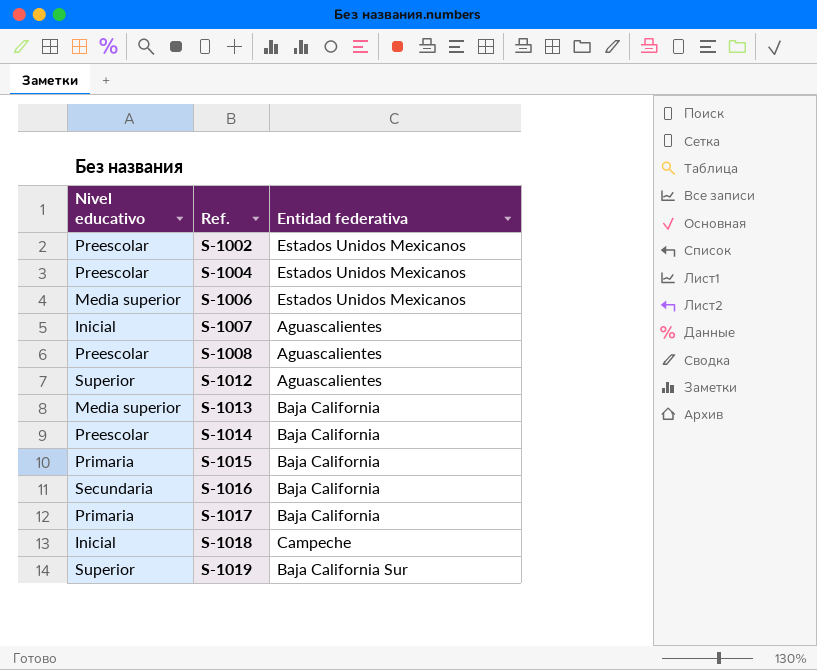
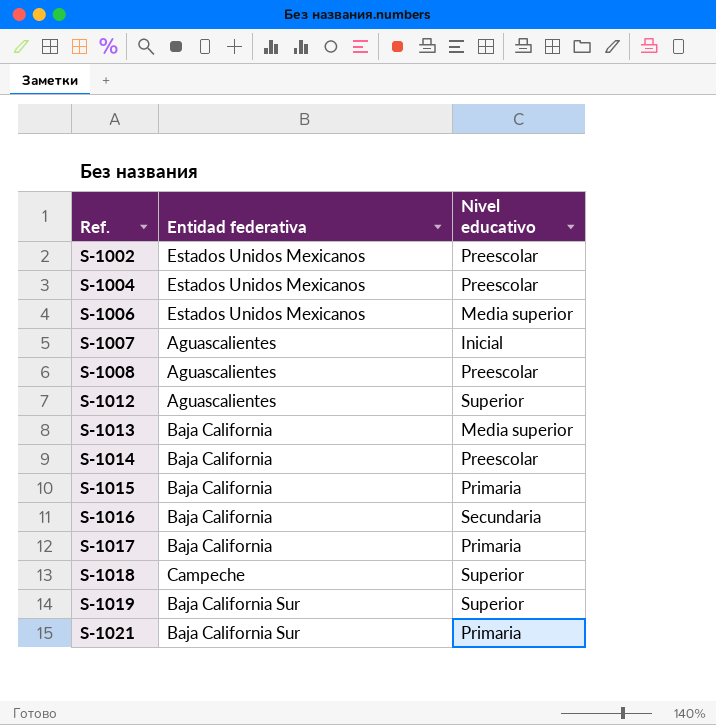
column Nivel educativo | position: 1 -> 3
S-1018 | Nivel educativo: Inicial -> Superior
row S-1021: none -> Baja California Sur | Primaria

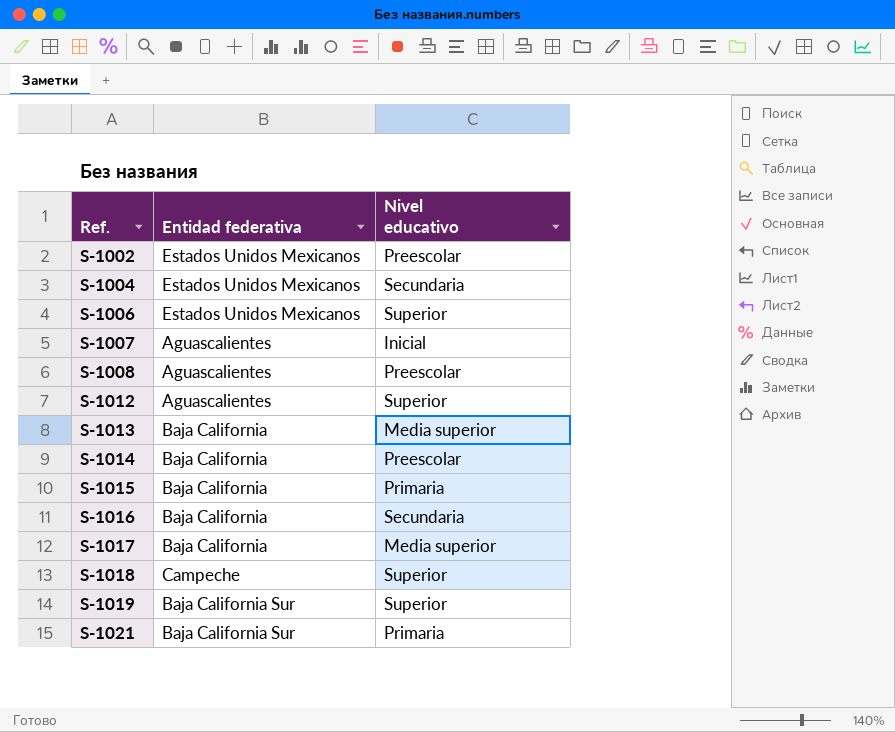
S-1004 | Nivel educativo: Preescolar -> Secundaria
S-1006 | Nivel educativo: Media superior -> Superior
S-1017 | Nivel educativo: Primaria -> Media superior

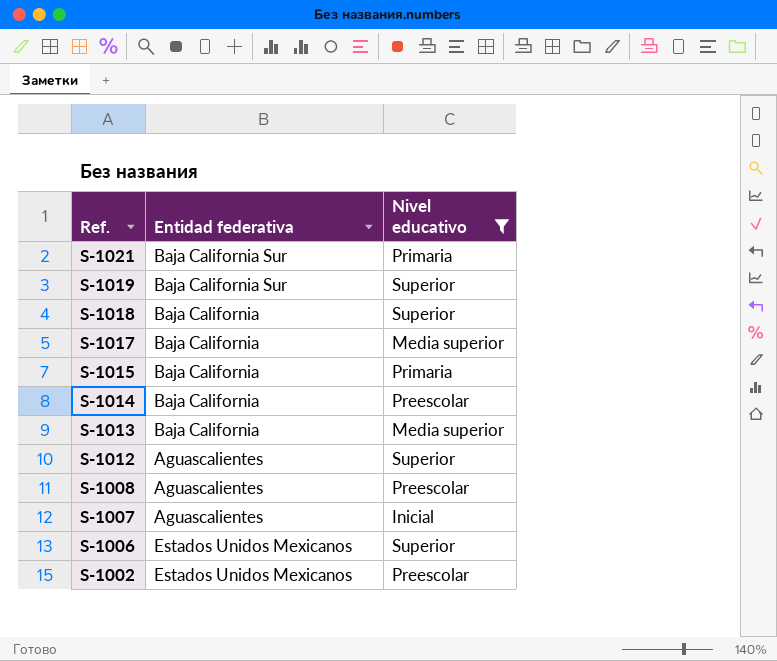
filter: none -> Nivel educativo != Secundaria
row order: Ref. ascending -> Ref. descending
S-1018 | Entidad federativa: Campeche -> Baja California

